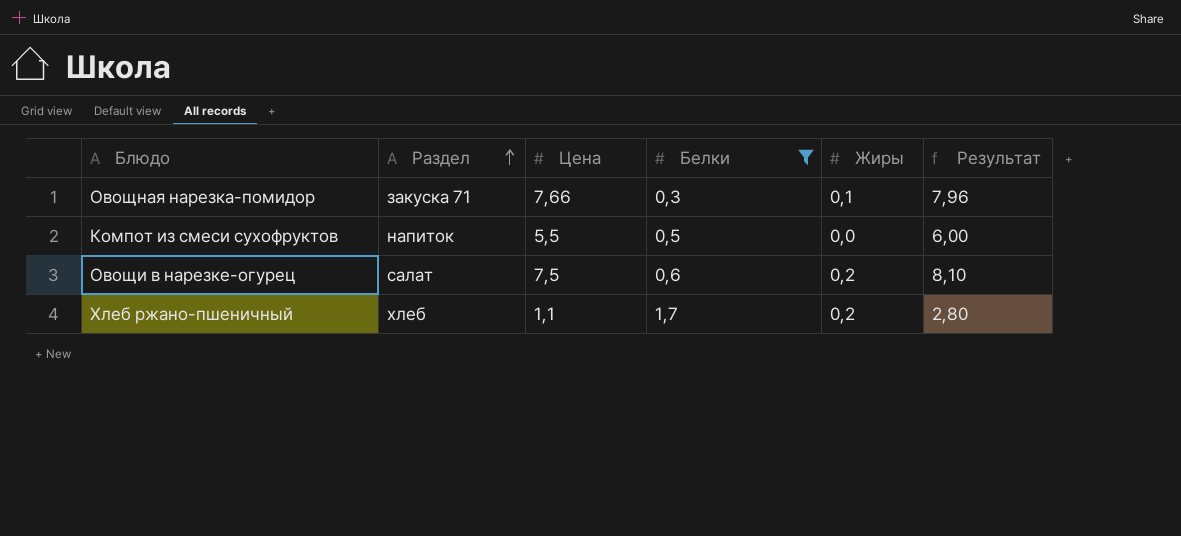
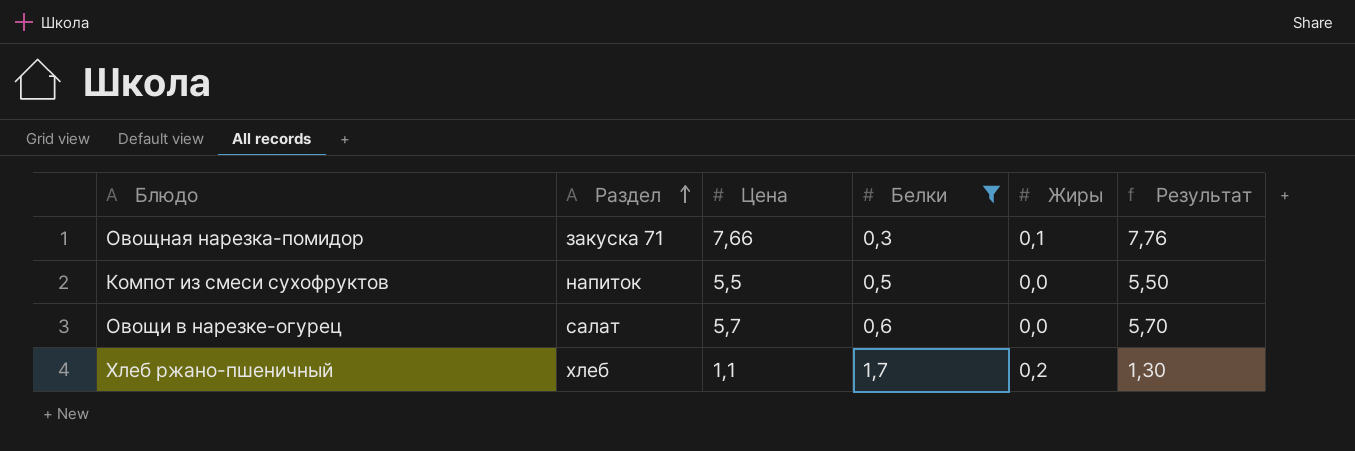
column Результат | formula: [Цена] + [Белки] -> [Цена] + [Жиры]
Овощи в нарезке-огурец | Цена: 7,5 -> 5,7
Овощи в нарезке-огурец | Жиры: 0,2 -> 0,0

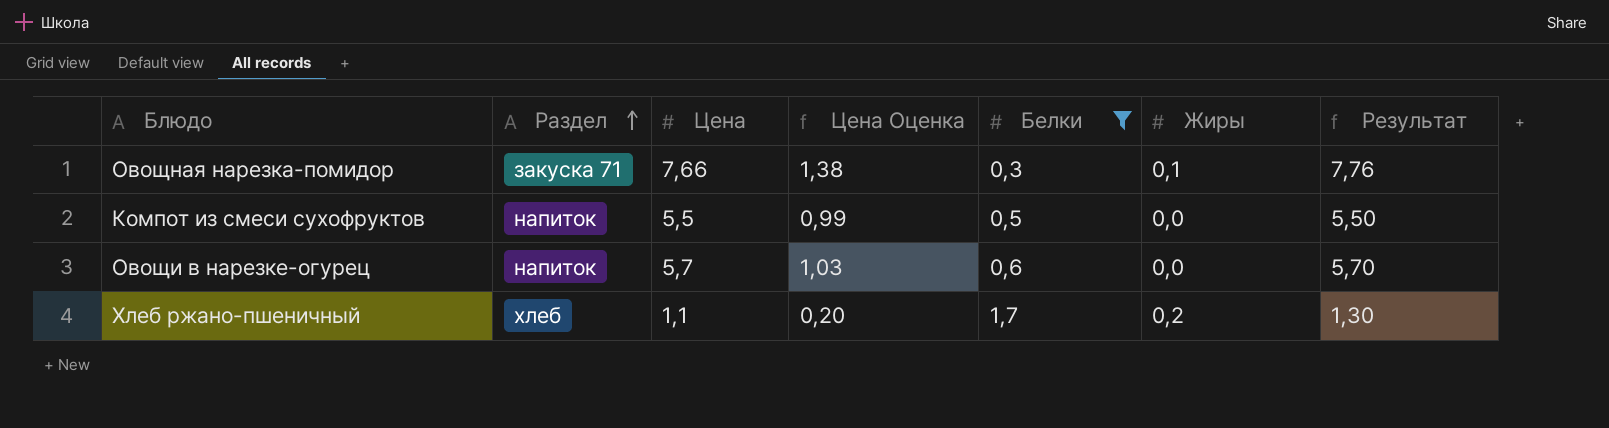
column Цена Оценка | formula: none -> [Цена] * 0,18
Овощи в нарезке-огурец | Раздел: салат -> напиток

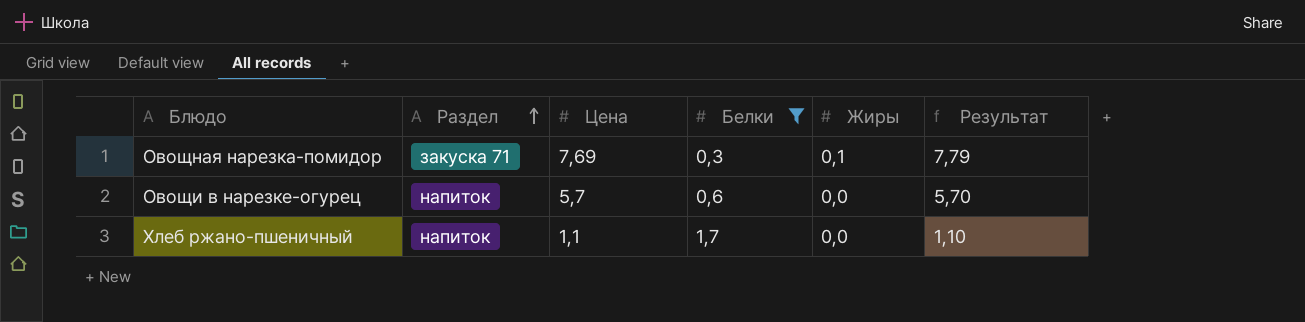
column Цена Оценка | formula: [Цена] * 0,18 -> none
row Компот из смеси сухофруктов: напиток | 5,5 | 0,99 | 0,5 | 0,0 | 5,50 -> none
Овощная нарезка-помидор | Цена: 7,66 -> 7,69
Овощная нарезка-помидор | Результат: 7,76 -> 7,79
Хлеб ржано-пшеничный | Раздел: хлеб -> напиток
Хлеб ржано-пшеничный | Жиры: 0,2 -> 0,0
Хлеб ржано-пшеничный | Результат: 1,30 -> 1,10

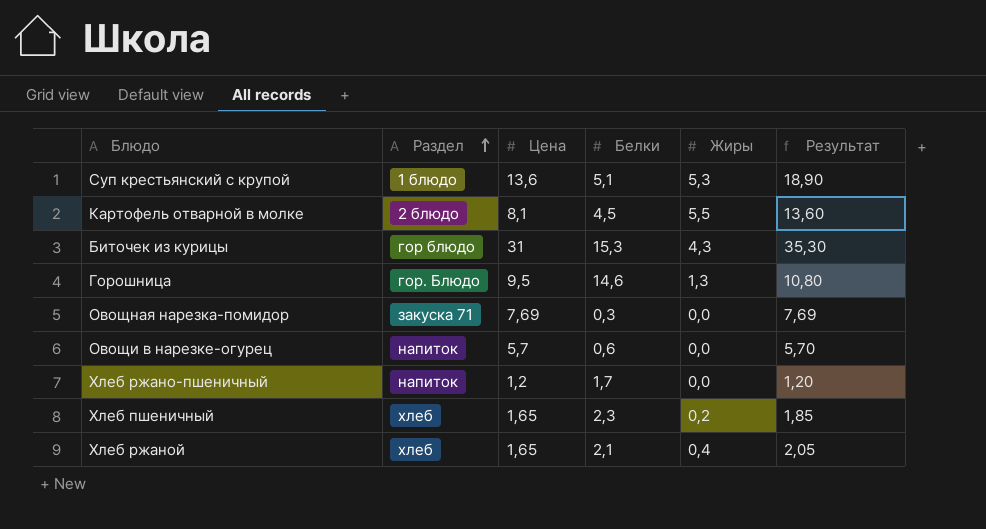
filter: Белки <= 1,7 -> none
Овощная нарезка-помидор | Жиры: 0,1 -> 0,0
Овощная нарезка-помидор | Результат: 7,79 -> 7,69
Хлеб ржано-пшеничный | Цена: 1,1 -> 1,2
Хлеб ржано-пшеничный | Результат: 1,10 -> 1,20

